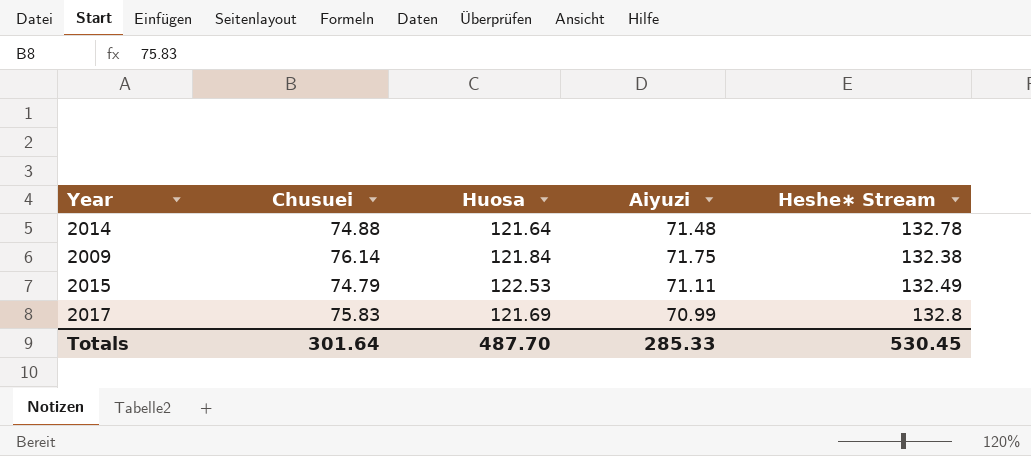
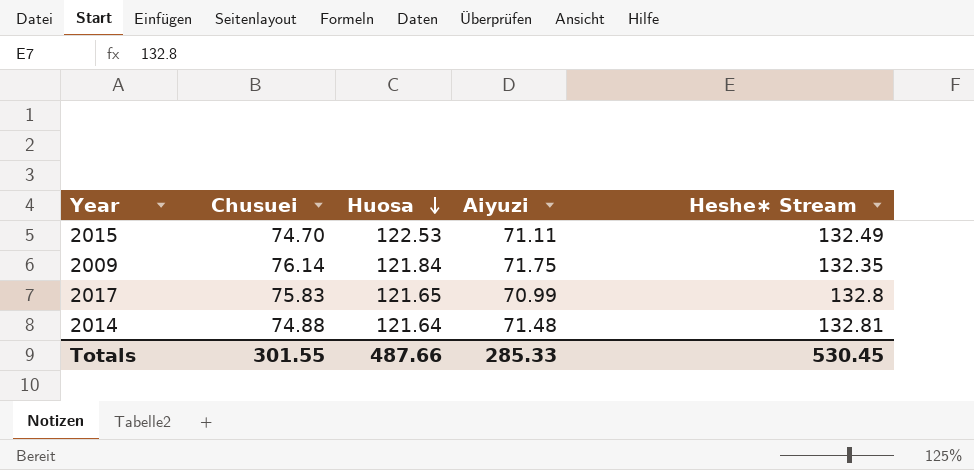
row order: none -> Huosa descending
2015 | Chusuei: 74.79 -> 74.70
2009 | Heshe∗ Stream: 132.38 -> 132.35
2017 | Huosa: 121.69 -> 121.65
2014 | Heshe∗ Stream: 132.78 -> 132.81
Totals | Chusuei: 301.64 -> 301.55
Totals | Huosa: 487.70 -> 487.66

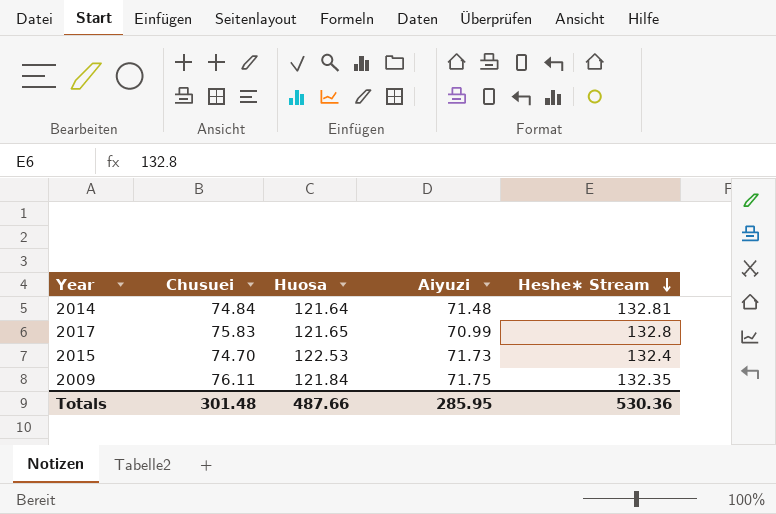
row order: Huosa descending -> Heshe∗ Stream descending
2014 | Chusuei: 74.88 -> 74.84
2015 | Aiyuzi: 71.11 -> 71.73
2015 | Heshe∗ Stream: 132.49 -> 132.4
2009 | Chusuei: 76.14 -> 76.11
Totals | Chusuei: 301.55 -> 301.48
Totals | Aiyuzi: 285.33 -> 285.95
Totals | Heshe∗ Stream: 530.45 -> 530.36

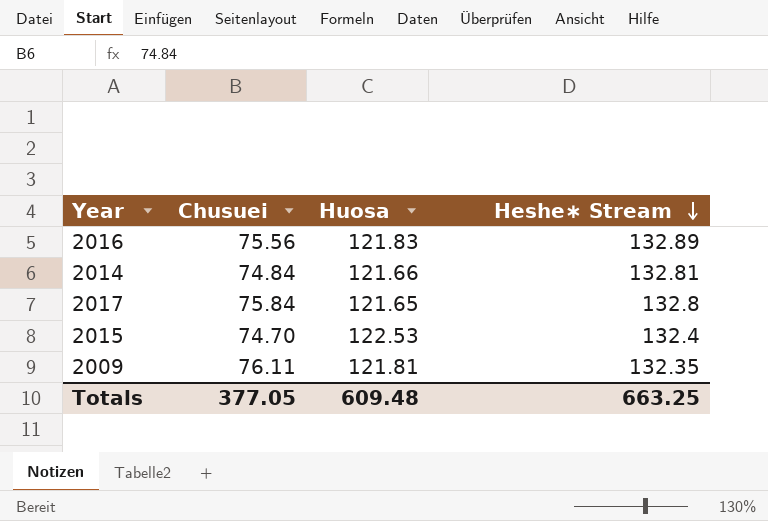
column Aiyuzi | position: 4 -> none
row 2016: none -> 75.56 | 121.83 | 132.89
2014 | Huosa: 121.64 -> 121.66
2017 | Chusuei: 75.83 -> 75.84
2009 | Huosa: 121.84 -> 121.81
Totals | Chusuei: 301.48 -> 377.05
Totals | Huosa: 487.66 -> 609.48
Totals | Heshe∗ Stream: 530.36 -> 663.25

